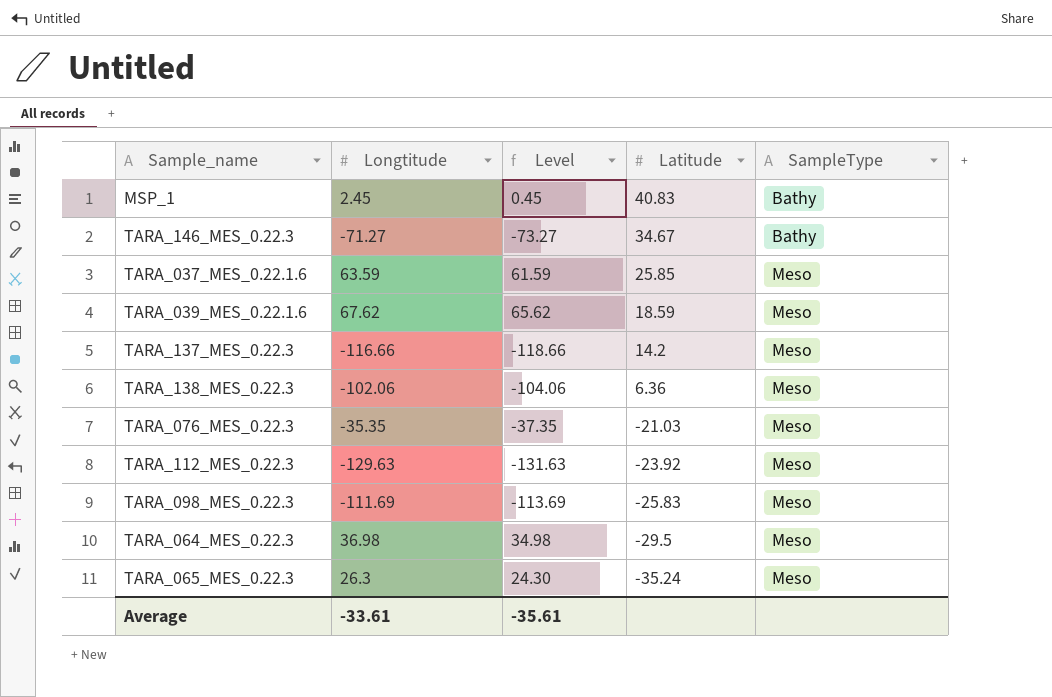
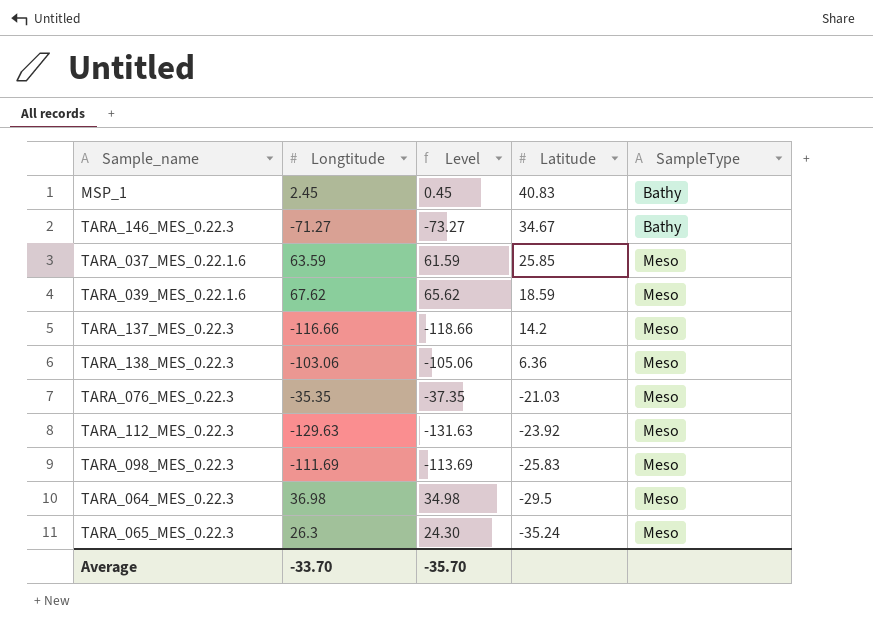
TARA_138_MES_0.22.3 | Longtitude: -102.06 -> -103.06
TARA_138_MES_0.22.3 | Level: -104.06 -> -105.06
Average | Longtitude: -33.61 -> -33.70
Average | Level: -35.61 -> -35.70

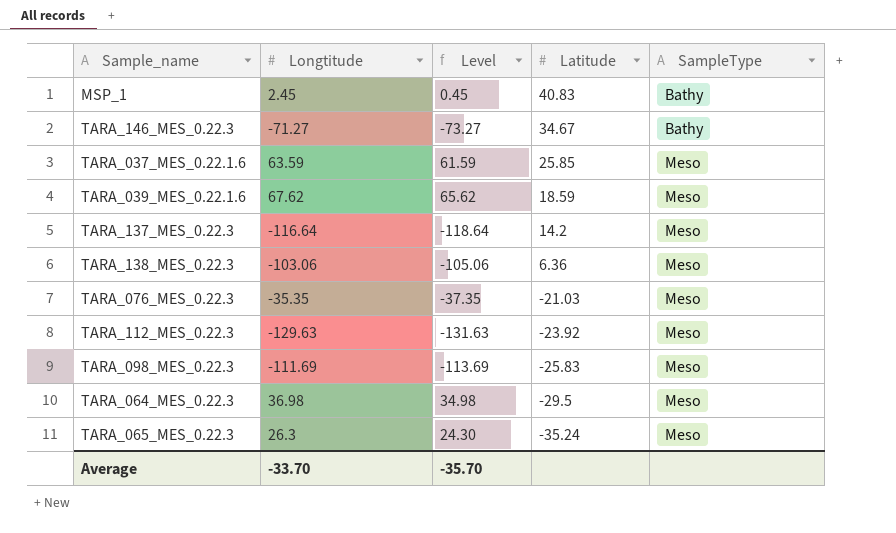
TARA_137_MES_0.22.3 | Longtitude: -116.66 -> -116.64
TARA_137_MES_0.22.3 | Level: -118.66 -> -118.64

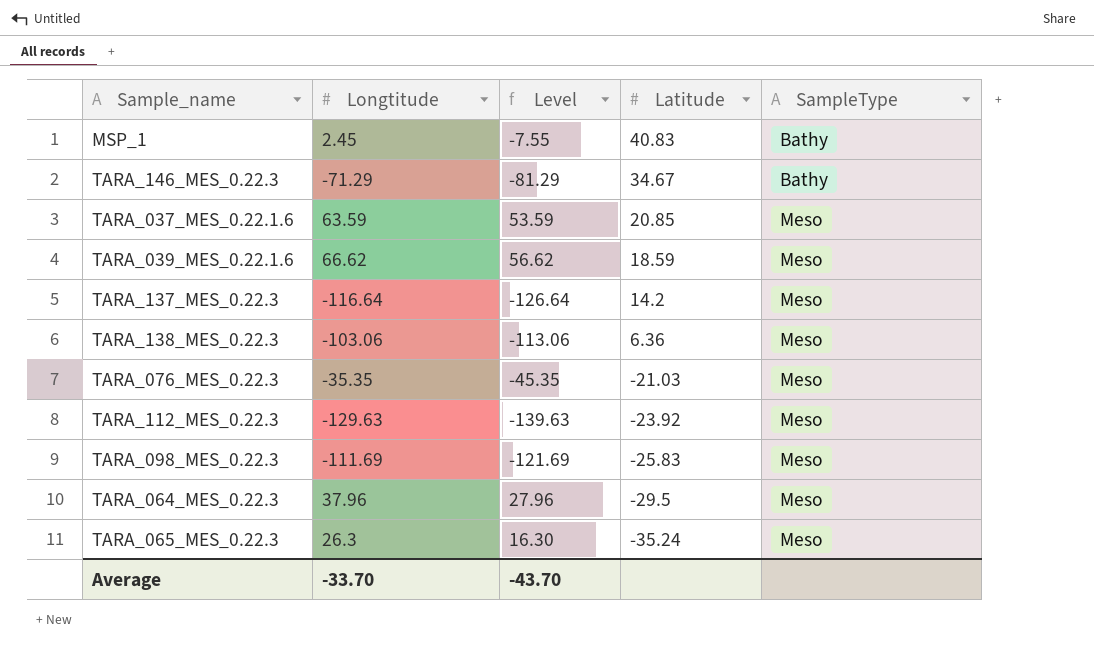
column Level | formula: [Longtitude] - 2 -> [Longtitude] - 10
TARA_146_MES_0.22.3 | Longtitude: -71.27 -> -71.29
TARA_037_MES_0.22.1.6 | Latitude: 25.85 -> 20.85
TARA_039_MES_0.22.1.6 | Longtitude: 67.62 -> 66.62
TARA_064_MES_0.22.3 | Longtitude: 36.98 -> 37.96
Average | Level: -35.70 -> -43.70

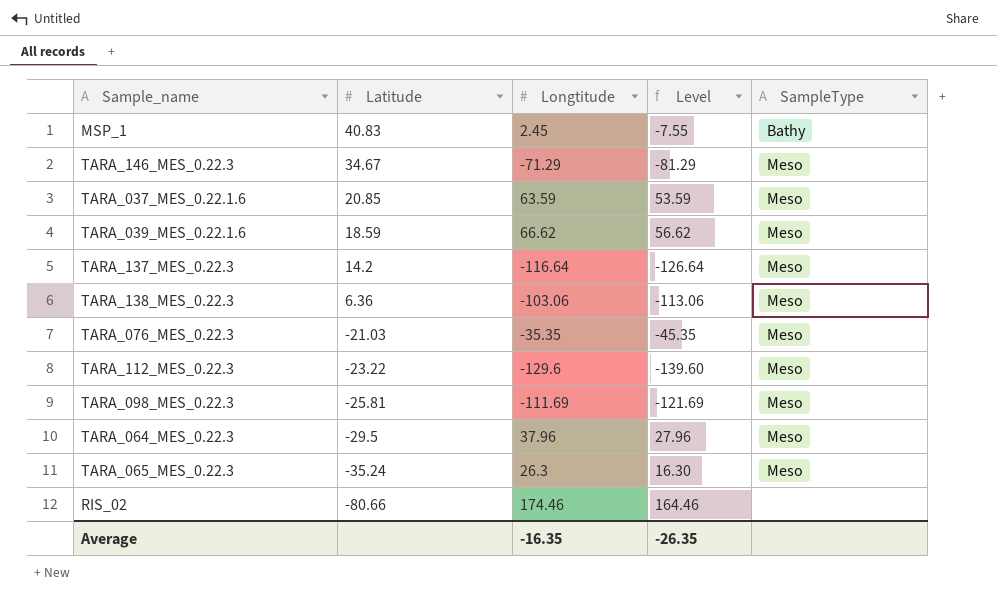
column Latitude | position: 4 -> 2
TARA_146_MES_0.22.3 | SampleType: Bathy -> Meso
TARA_112_MES_0.22.3 | Latitude: -23.92 -> -23.22
TARA_112_MES_0.22.3 | Longtitude: -129.63 -> -129.6
TARA_112_MES_0.22.3 | Level: -139.63 -> -139.60
TARA_098_MES_0.22.3 | Latitude: -25.83 -> -25.81
row RIS_02: none -> -80.66 | 174.46 | 164.46 | none
Average | Longtitude: -33.70 -> -16.35
Average | Level: -43.70 -> -26.35

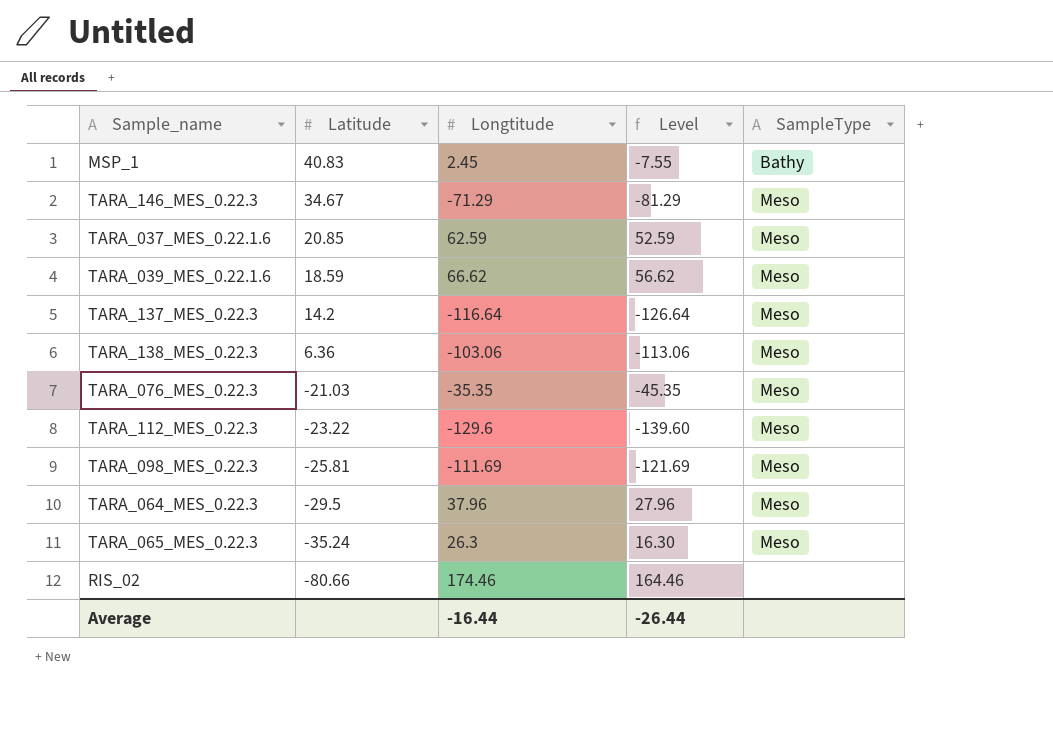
TARA_037_MES_0.22.1.6 | Longtitude: 63.59 -> 62.59
TARA_037_MES_0.22.1.6 | Level: 53.59 -> 52.59
Average | Longtitude: -16.35 -> -16.44
Average | Level: -26.35 -> -26.44

